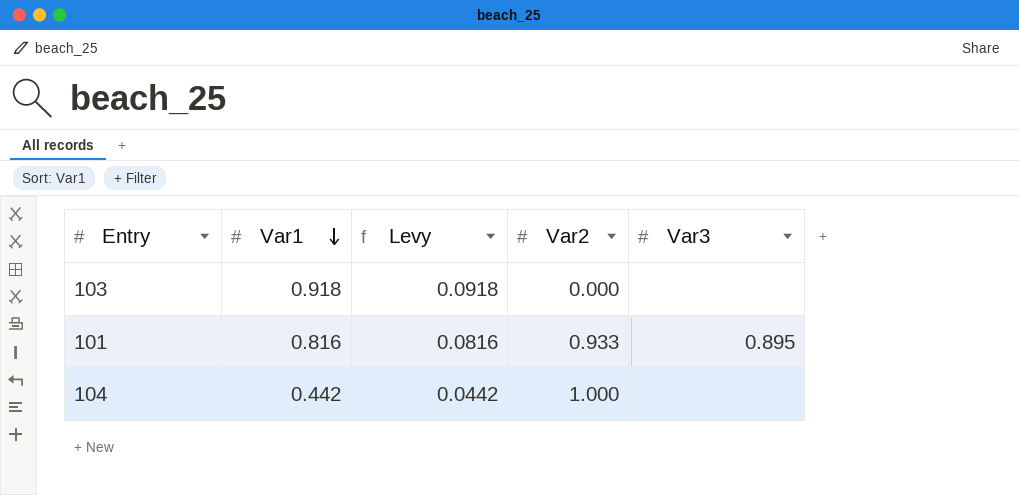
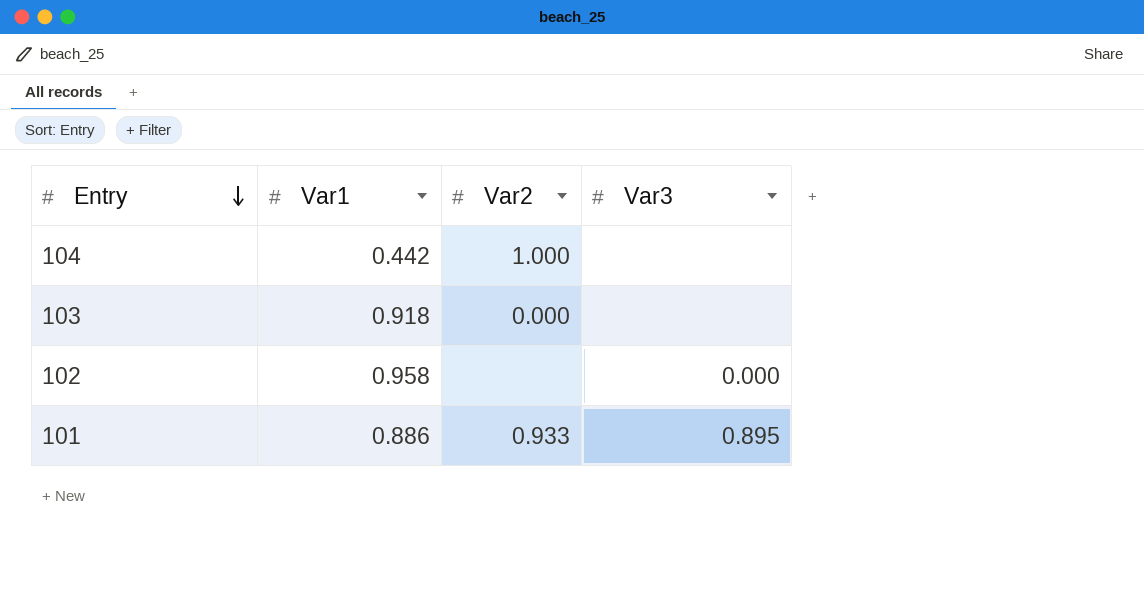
row order: Var1 descending -> Entry descending
column Levy | formula: [Var1] * 0.1 -> none
row 102: none -> 0.958 | none | 0.000
101 | Var1: 0.816 -> 0.886

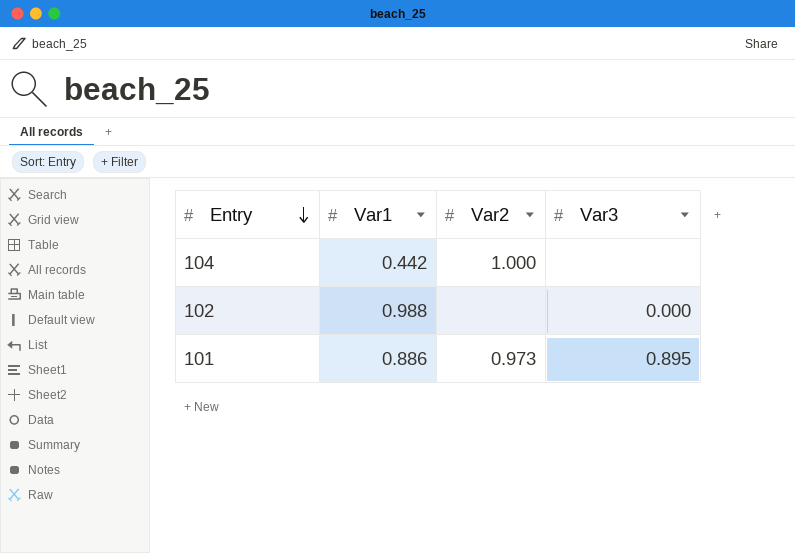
row 103: 0.918 | 0.000 | none -> none
102 | Var1: 0.958 -> 0.988
101 | Var2: 0.933 -> 0.973

